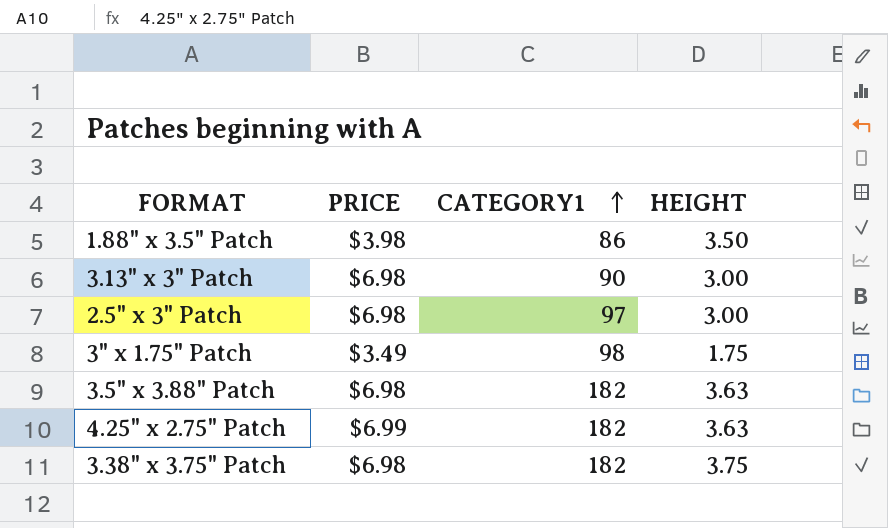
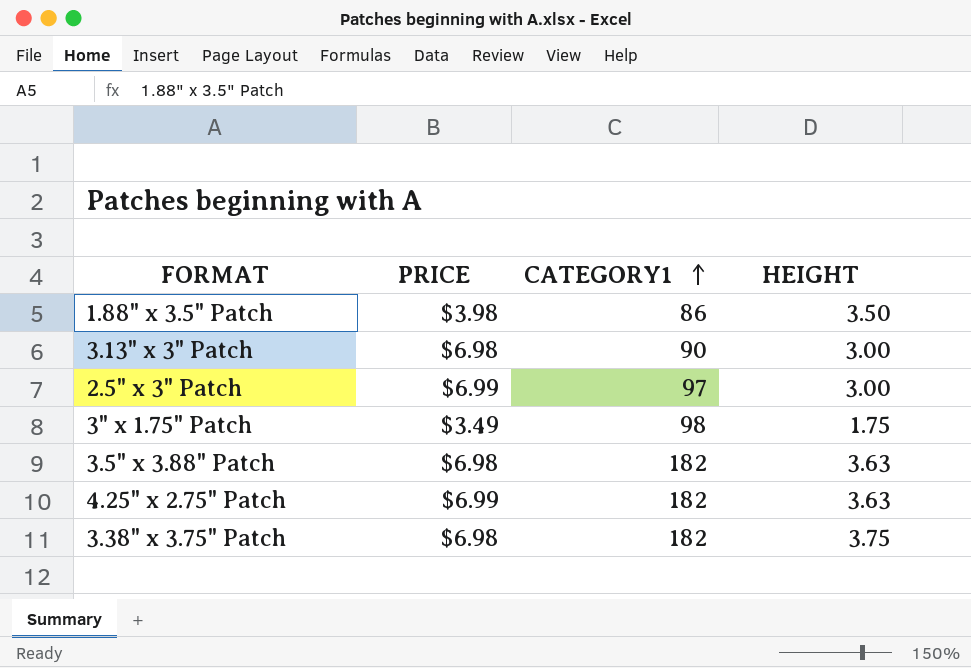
2.5" x 3" Patch | PRICE: $6.98 -> $6.99

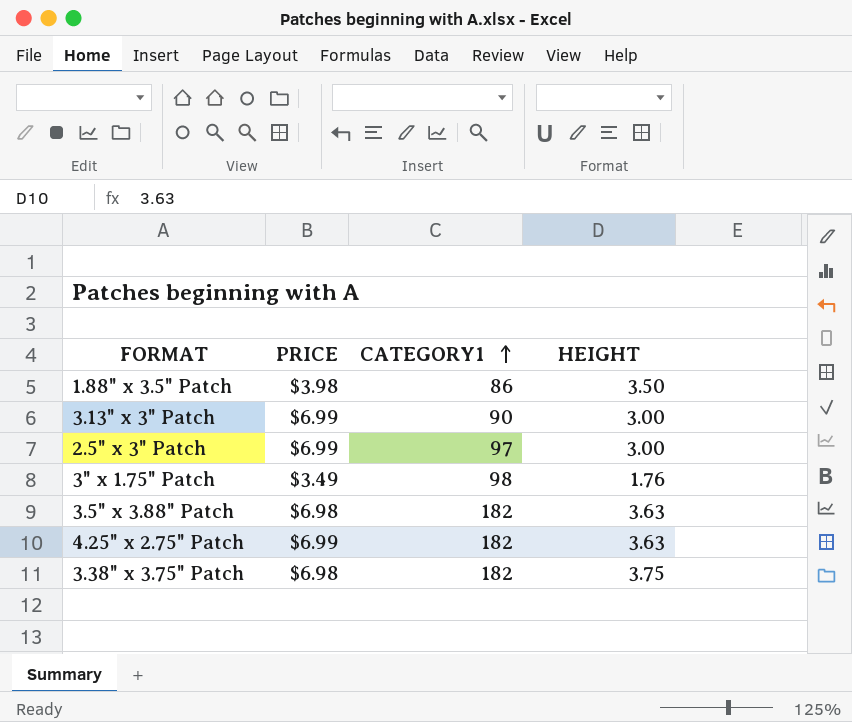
3.13" x 3" Patch | PRICE: $6.98 -> $6.99
3" x 1.75" Patch | HEIGHT: 1.75 -> 1.76

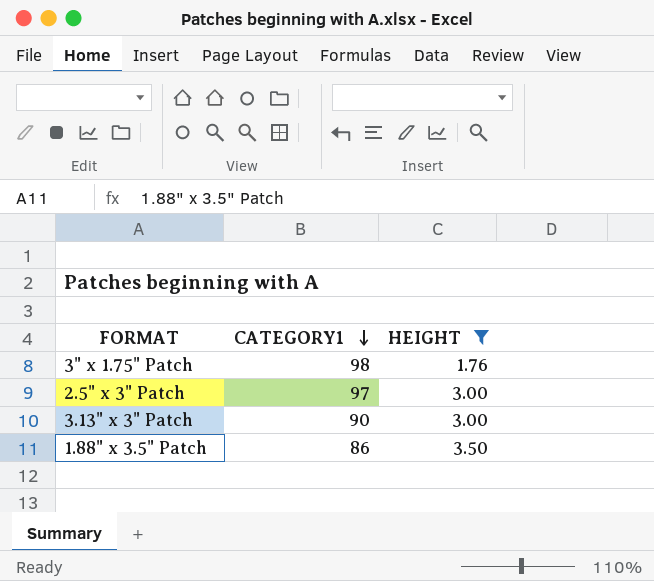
filter: none -> HEIGHT <= 3.50
row order: CATEGORY1 ascending -> CATEGORY1 descending
column PRICE | position: 2 -> none

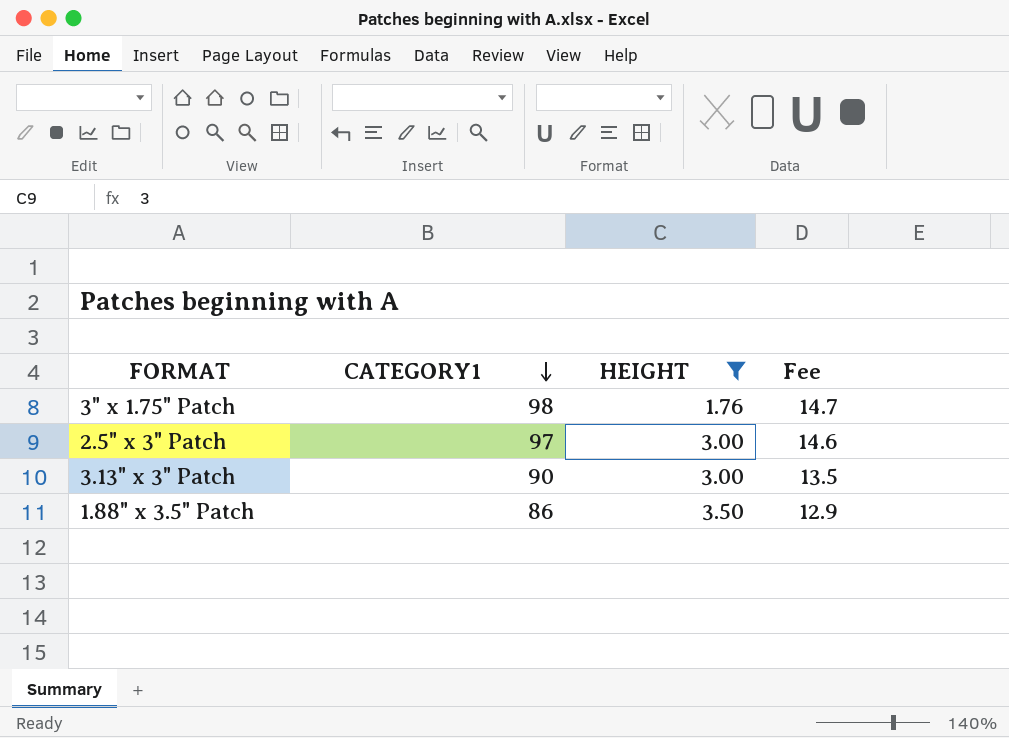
column Fee | formula: none -> [CATEGORY1] * 0.15

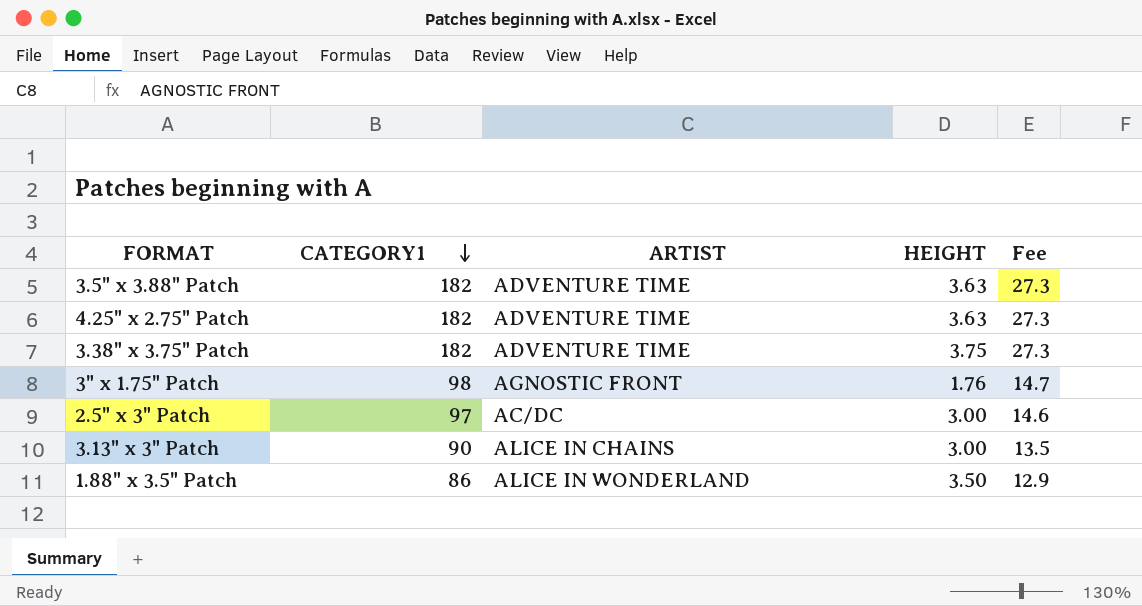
filter: HEIGHT <= 3.50 -> none
column ARTIST | position: none -> 3

